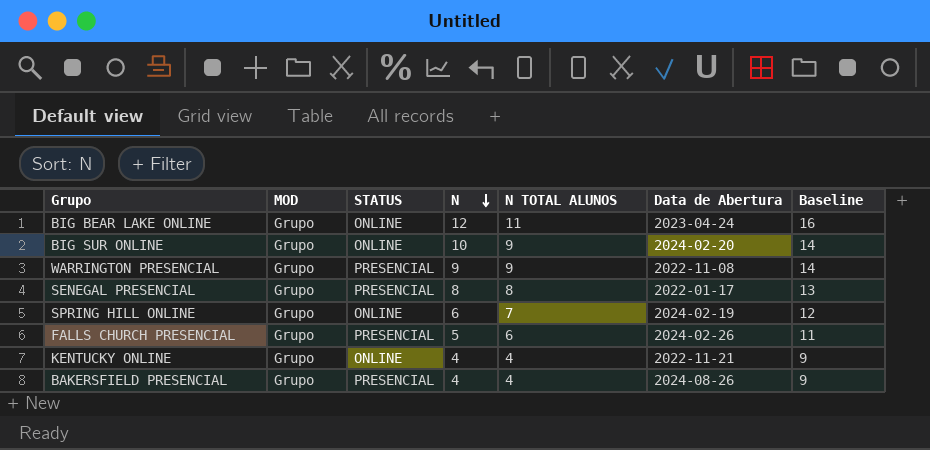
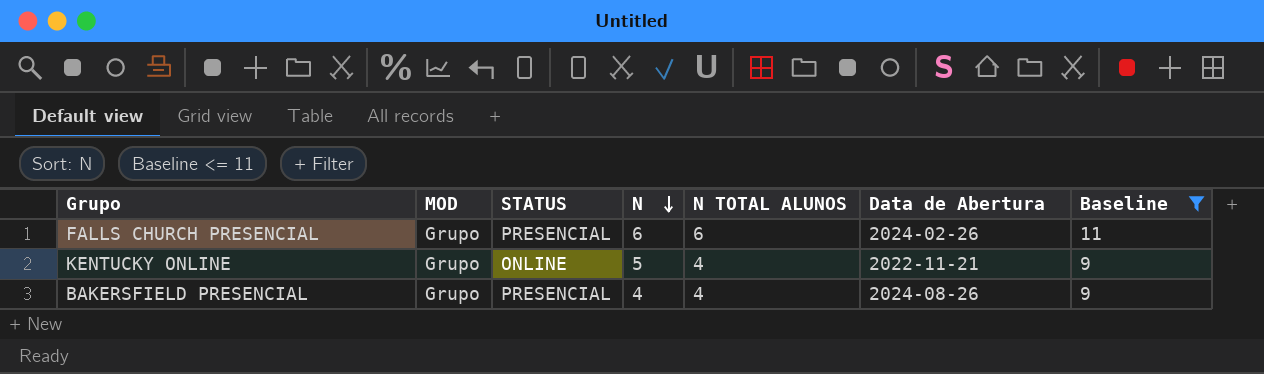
filter: none -> Baseline <= 11
FALLS CHURCH PRESENCIAL | N: 5 -> 6
KENTUCKY ONLINE | N: 4 -> 5

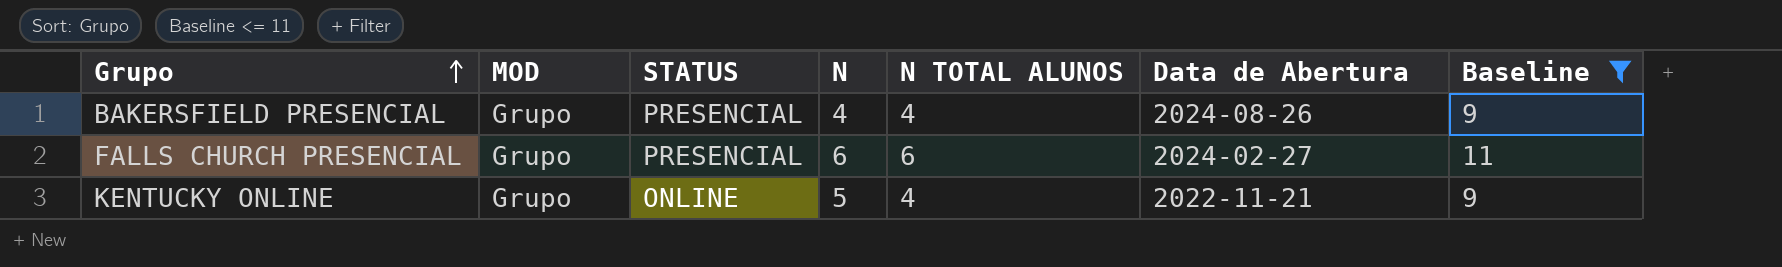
row order: N descending -> Grupo ascending
FALLS CHURCH PRESENCIAL | Data de Abertura: 2024-02-26 -> 2024-02-27

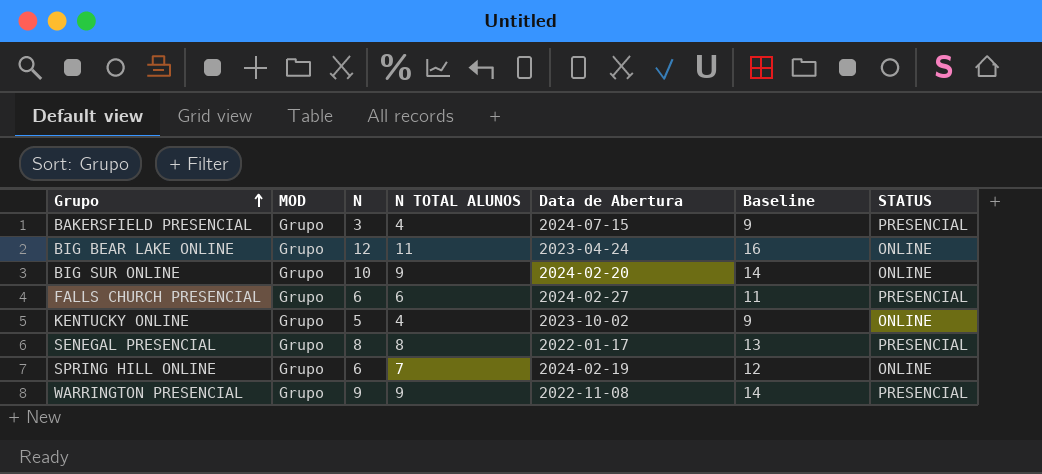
filter: Baseline <= 11 -> none
column STATUS | position: 3 -> 7
BAKERSFIELD PRESENCIAL | N: 4 -> 3
BAKERSFIELD PRESENCIAL | Data de Abertura: 2024-08-26 -> 2024-07-15
KENTUCKY ONLINE | Data de Abertura: 2022-11-21 -> 2023-10-02

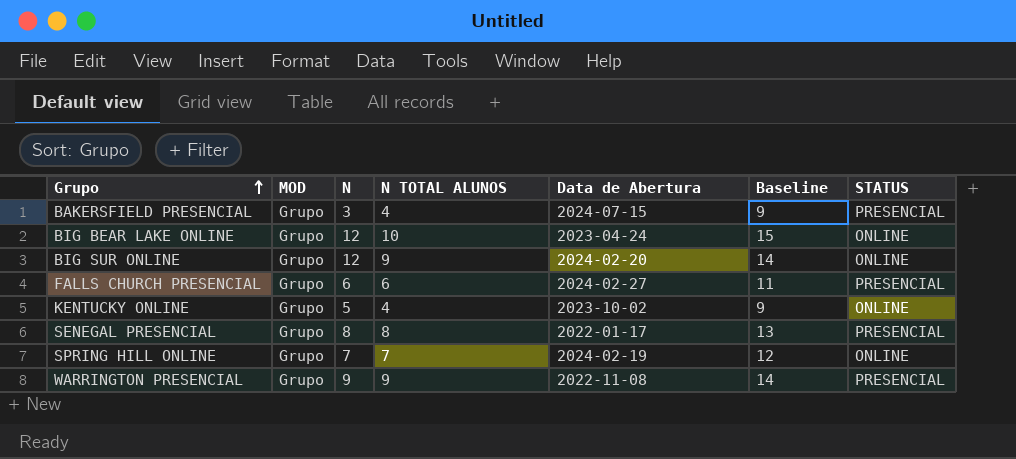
BIG BEAR LAKE ONLINE | N TOTAL ALUNOS: 11 -> 10
BIG BEAR LAKE ONLINE | Baseline: 16 -> 15
BIG SUR ONLINE | N: 10 -> 12
SPRING HILL ONLINE | N: 6 -> 7

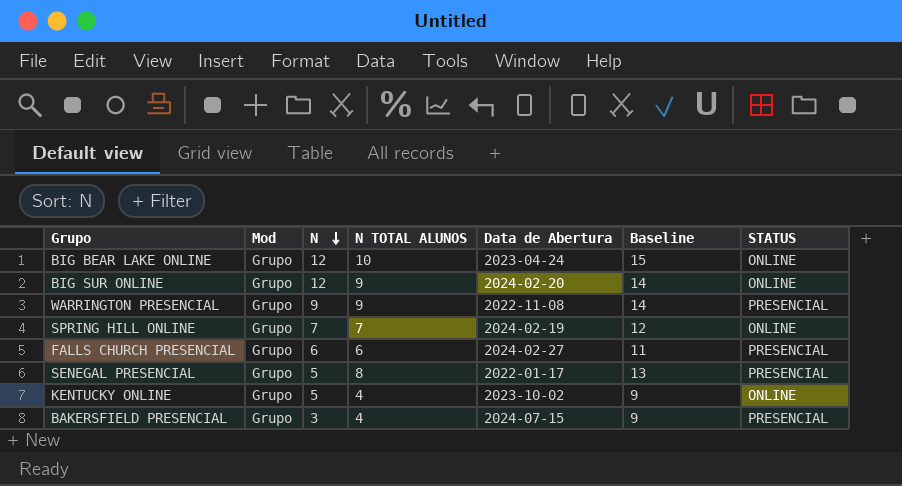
row order: Grupo ascending -> N descending
column name: MOD -> Mod
SENEGAL PRESENCIAL | N: 8 -> 5

